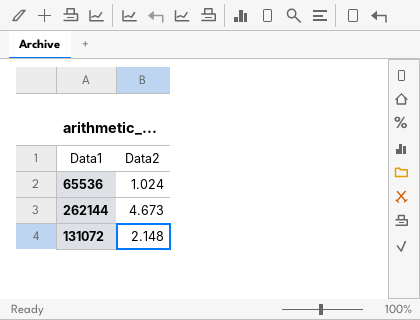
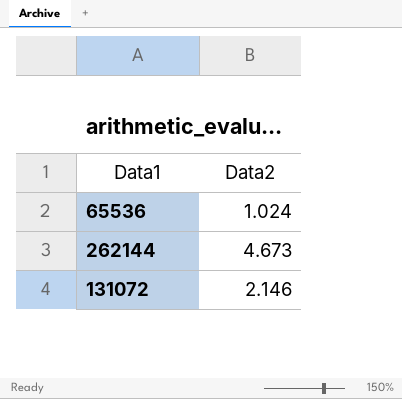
131072 | Data2: 2.148 -> 2.146

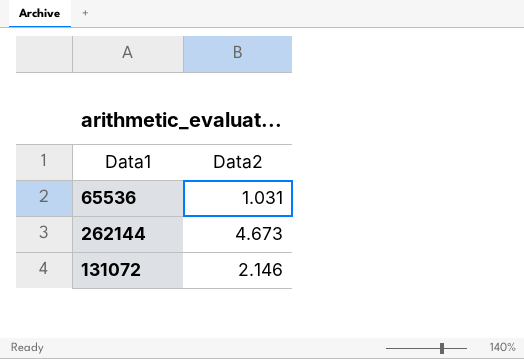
65536 | Data2: 1.024 -> 1.031

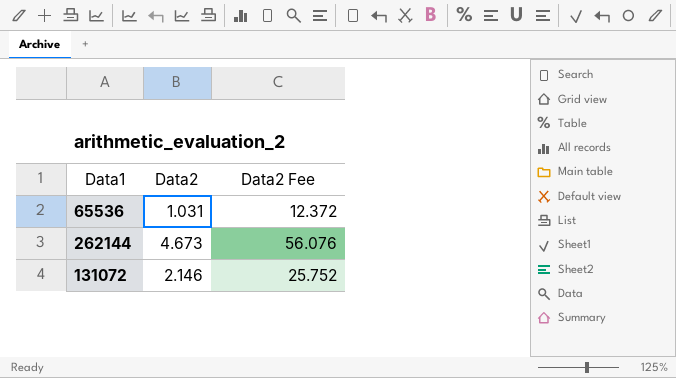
column Data2 Fee | formula: none -> [Data2] * 12

